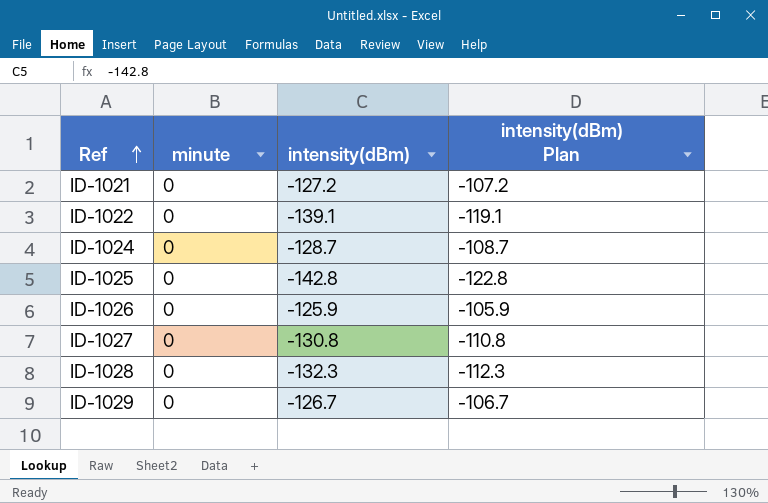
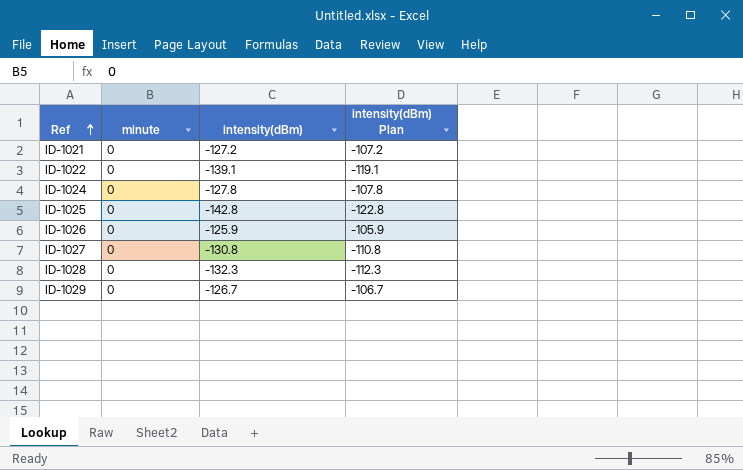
ID-1024 | intensity(dBm): -128.7 -> -127.8
ID-1024 | intensity(dBm) Plan: -108.7 -> -107.8

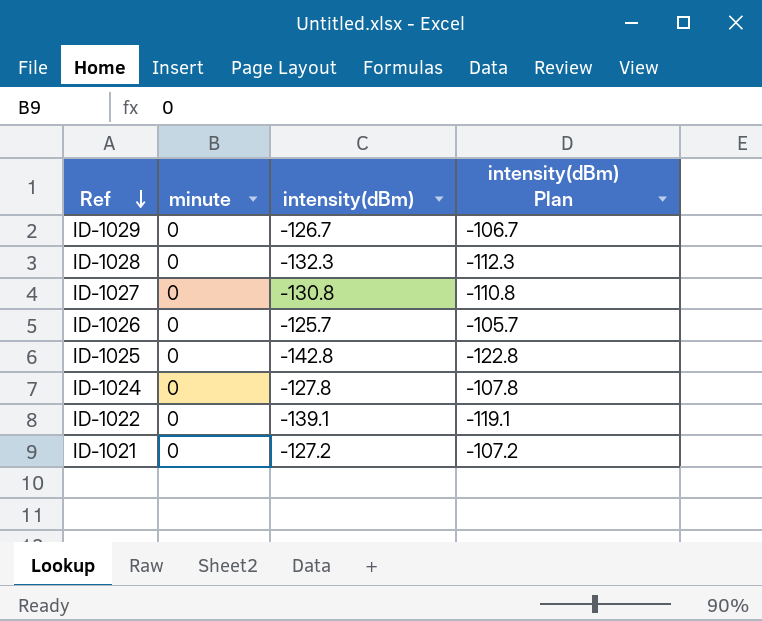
row order: Ref ascending -> Ref descending
ID-1026 | intensity(dBm): -125.9 -> -125.7
ID-1026 | intensity(dBm) Plan: -105.9 -> -105.7

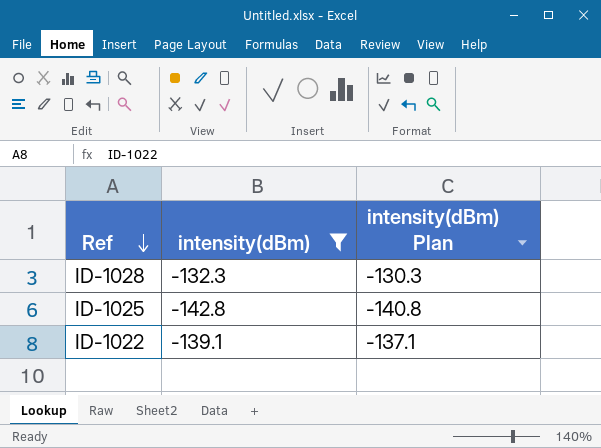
filter: none -> intensity(dBm) <= -132.3
column minute | position: 2 -> none
column intensity(dBm) Plan | formula: [intensity(dBm)] + 20 -> [intensity(dBm)] + 2

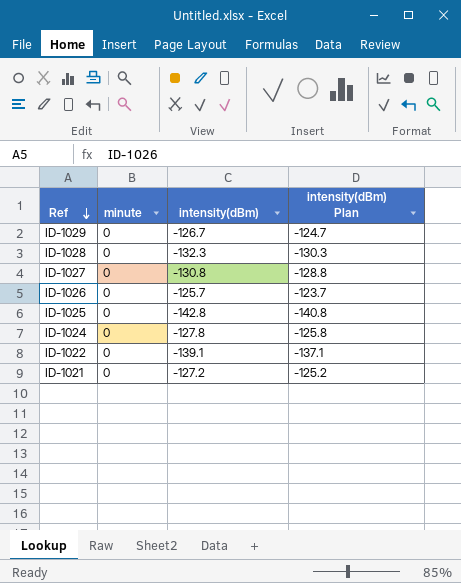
filter: intensity(dBm) <= -132.3 -> none
column minute | position: none -> 2

